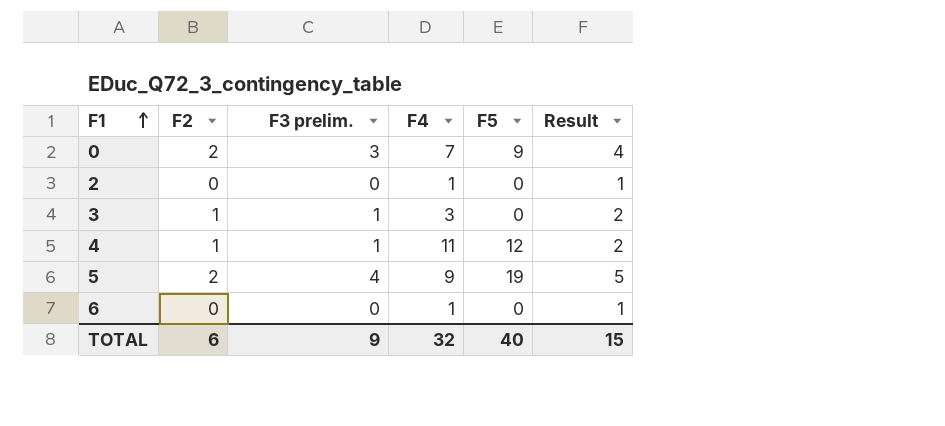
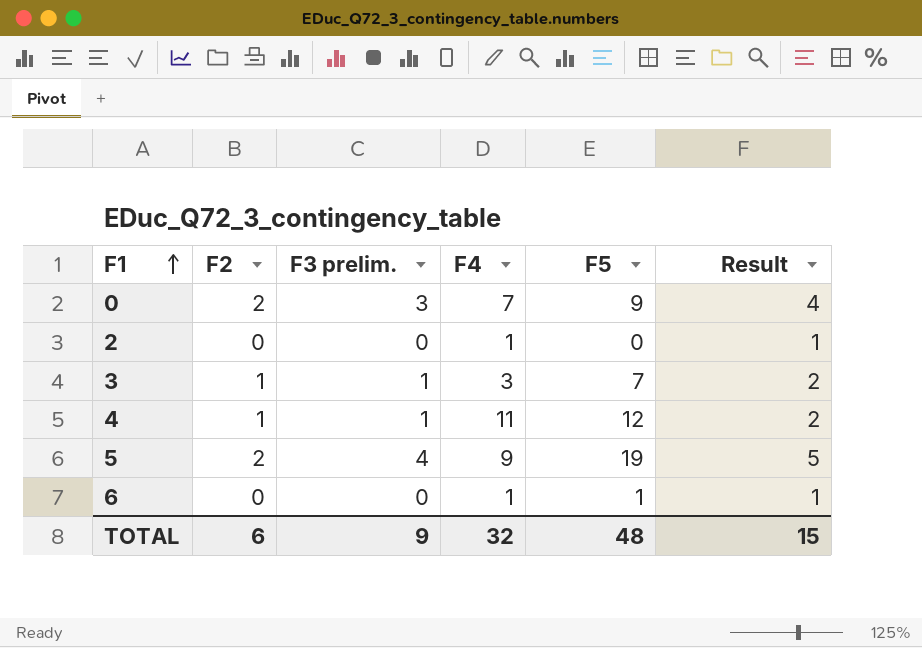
3 | F5: 0 -> 7
6 | F5: 0 -> 1
TOTAL | F5: 40 -> 48

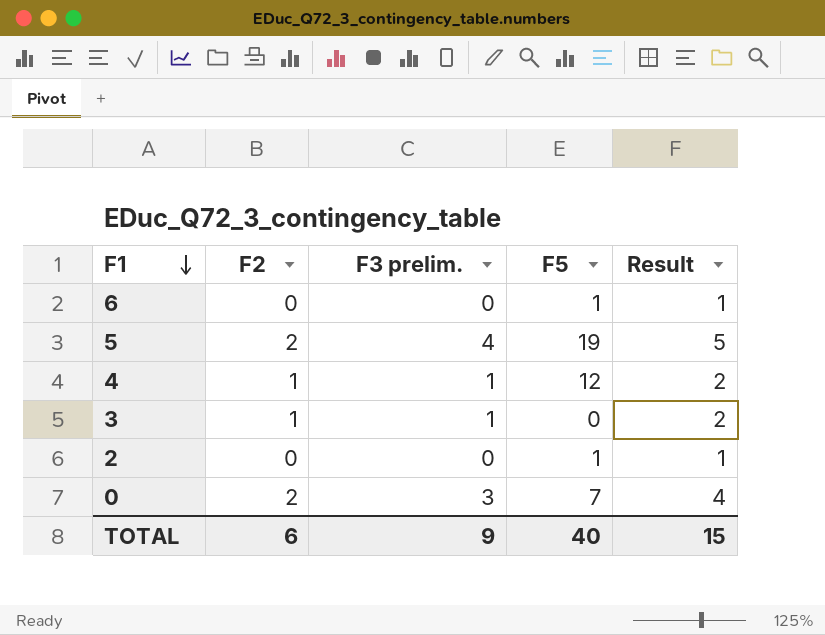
row order: F1 ascending -> F1 descending
column F4 | position: 4 -> none
3 | F5: 7 -> 0
2 | F5: 0 -> 1
0 | F5: 9 -> 7
TOTAL | F5: 48 -> 40

